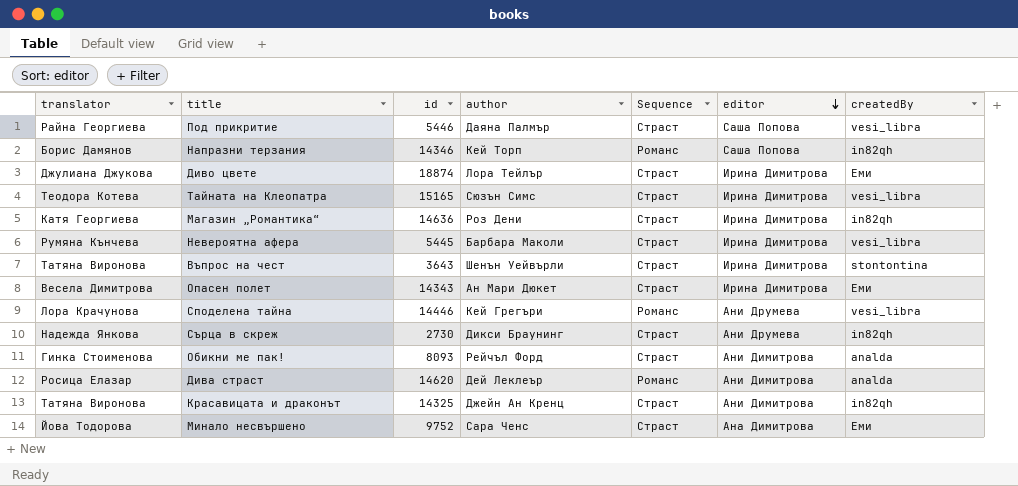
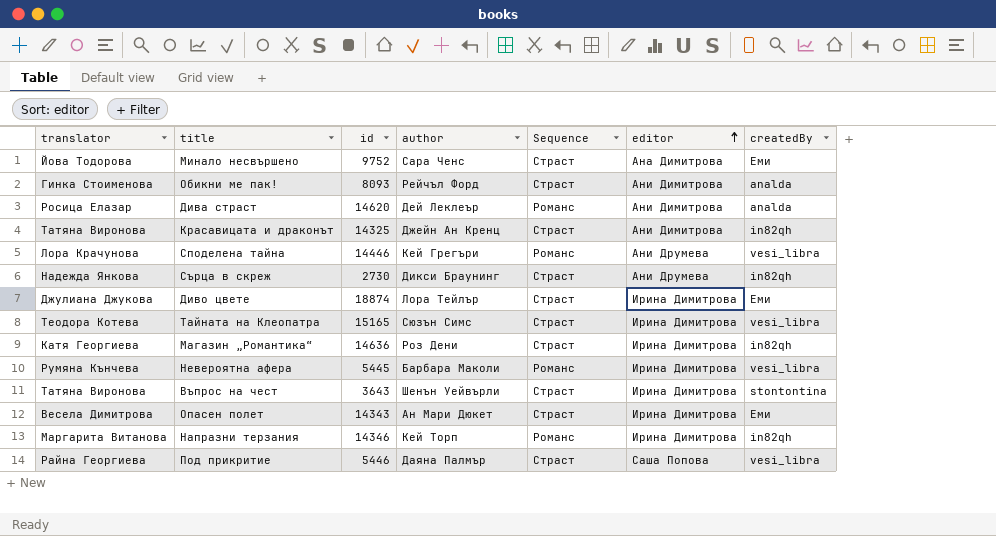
row order: editor descending -> editor ascending
Невероятна афера | Sequence: Страст -> Романс
Напразни терзания | translator: Борис Дамянов -> Маргарита Витанова
Напразни терзания | editor: Саша Попова -> Ирина Димитрова

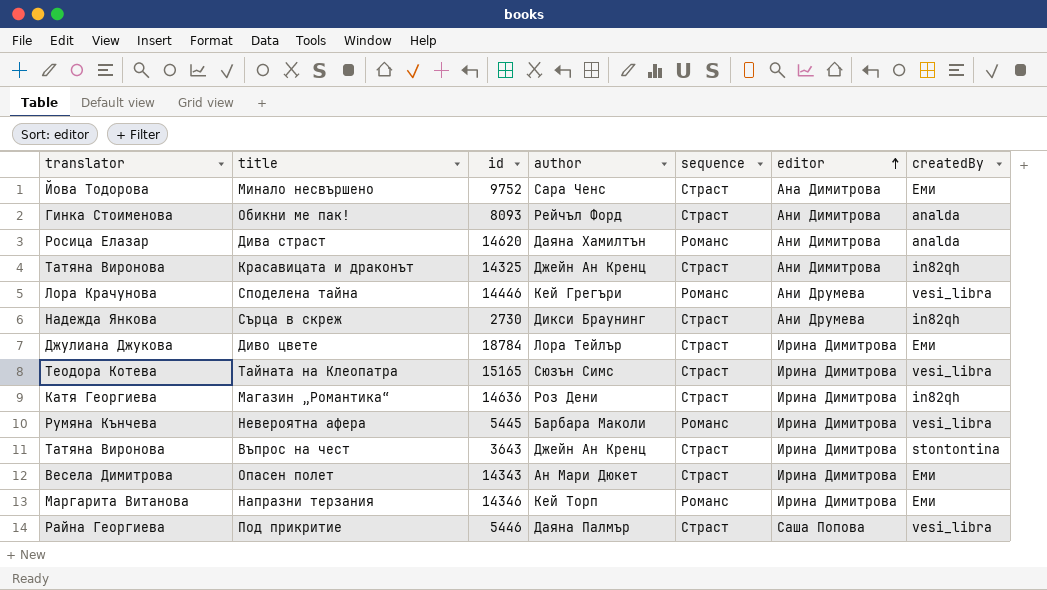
column name: Sequence -> sequence
Дива страст | author: Дей Леклеър -> Даяна Хамилтън
Диво цвете | id: 18874 -> 18784
Въпрос на чест | author: Шенън Уейвърли -> Джейн Ан Кренц
Напразни терзания | createdBy: in82qh -> Еми

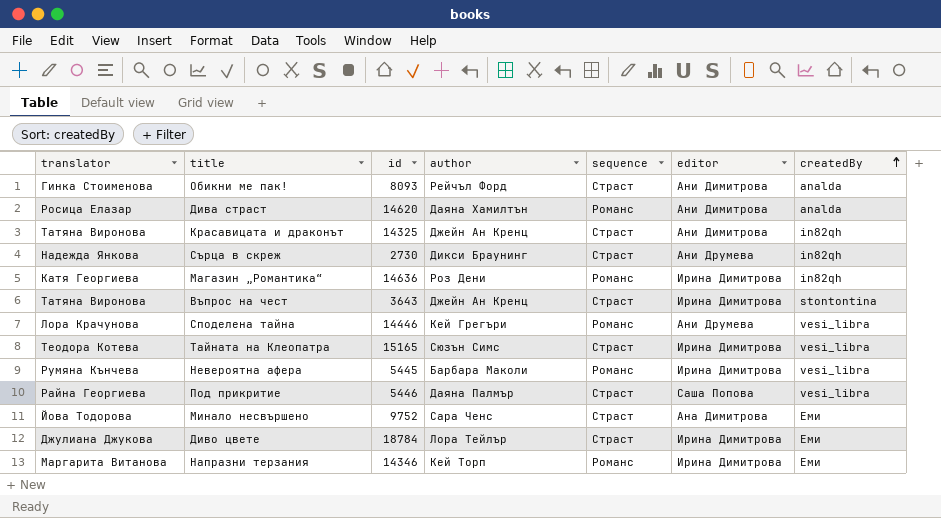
row order: editor ascending -> createdBy ascending
row Опасен полет: Весела Димитрова | 14343 | Ан Мари Дюкет | Страст | Ирина Димитрова | Еми -> none
Магазин „Романтика“ | sequence: Страст -> Романс

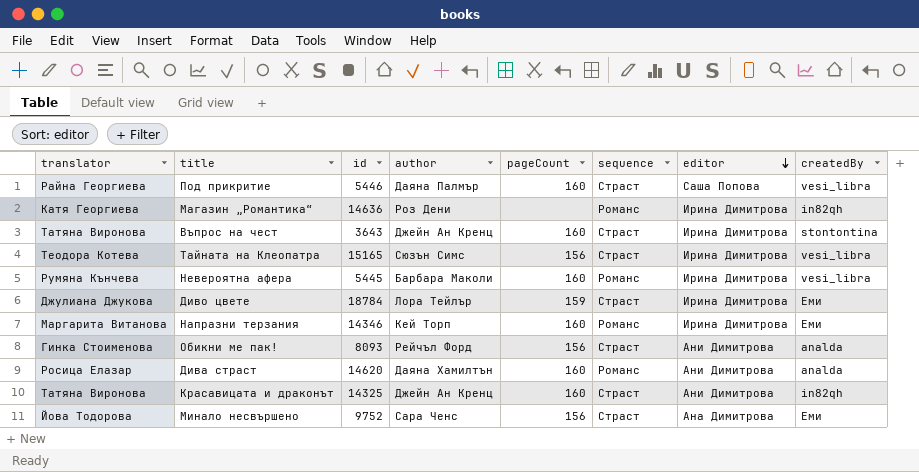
row order: createdBy ascending -> editor descending
column pageCount | position: none -> 5
row Сърца в скреж: Надежда Янкова | 2730 | Дикси Браунинг | Страст | Ани Друмева | in82qh -> none
row Споделена тайна: Лора Крачунова | 14446 | Кей Грегъри | Романс | Ани Друмева | vesi_libra -> none

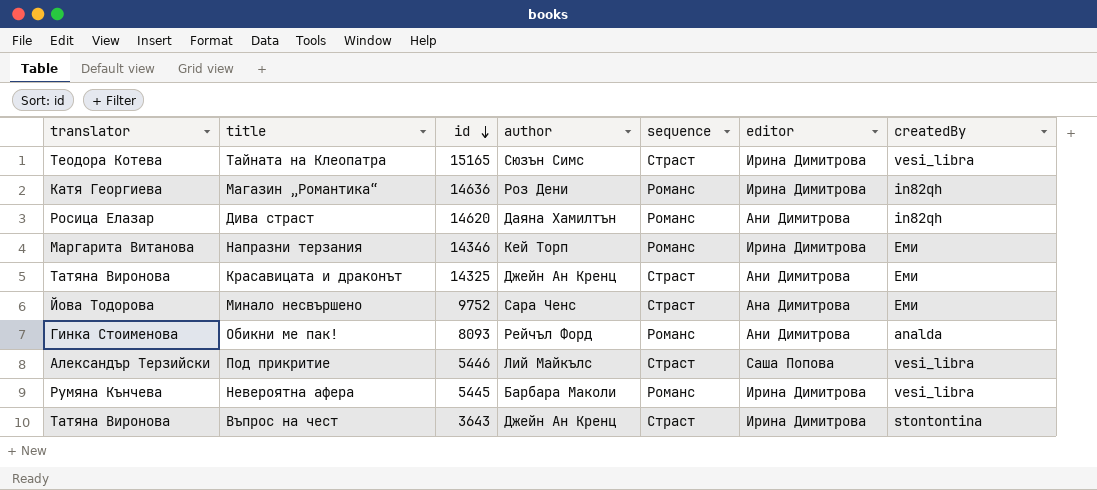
row order: editor descending -> id descending
column pageCount | position: 5 -> none
row Диво цвете: Джулиана Джукова | 18784 | Лора Тейлър | 159 | Страст | Ирина Димитрова | Еми -> none
Дива страст | createdBy: analda -> in82qh
Красавицата и драконът | createdBy: in82qh -> Еми
Обикни ме пак! | sequence: Страст -> Романс
Под прикритие | translator: Райна Георгиева -> Александър Терзийски
Под прикритие | author: Даяна Палмър -> Лий Майкълс

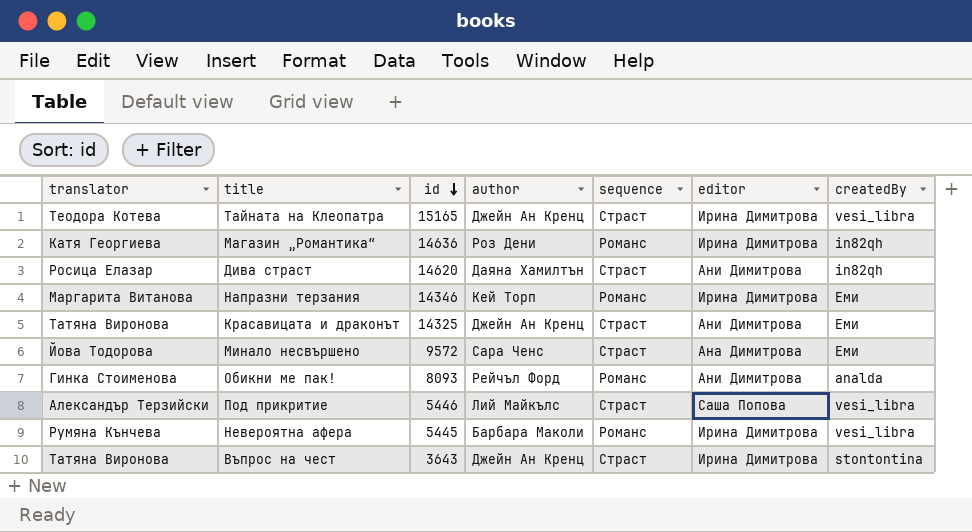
Тайната на Клеопатра | author: Сюзън Симс -> Джейн Ан Кренц
Дива страст | sequence: Романс -> Страст
Минало несвършено | id: 9752 -> 9572

